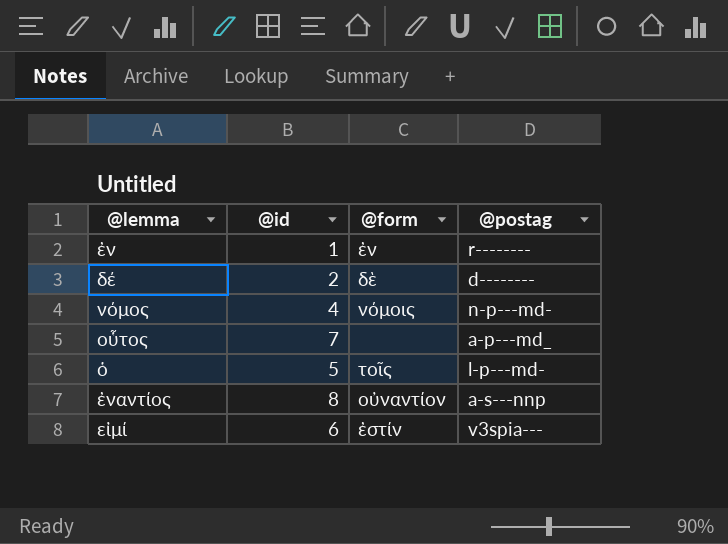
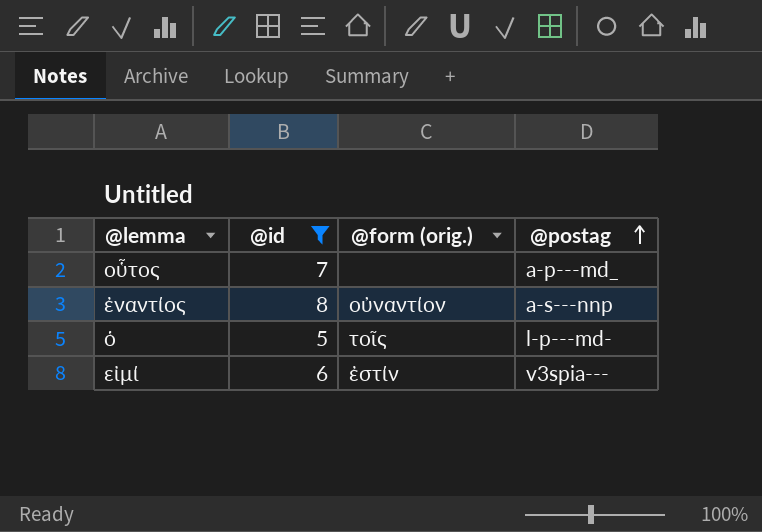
filter: none -> @id >= 5
row order: none -> @postag ascending
column name: @form -> @form (orig.)

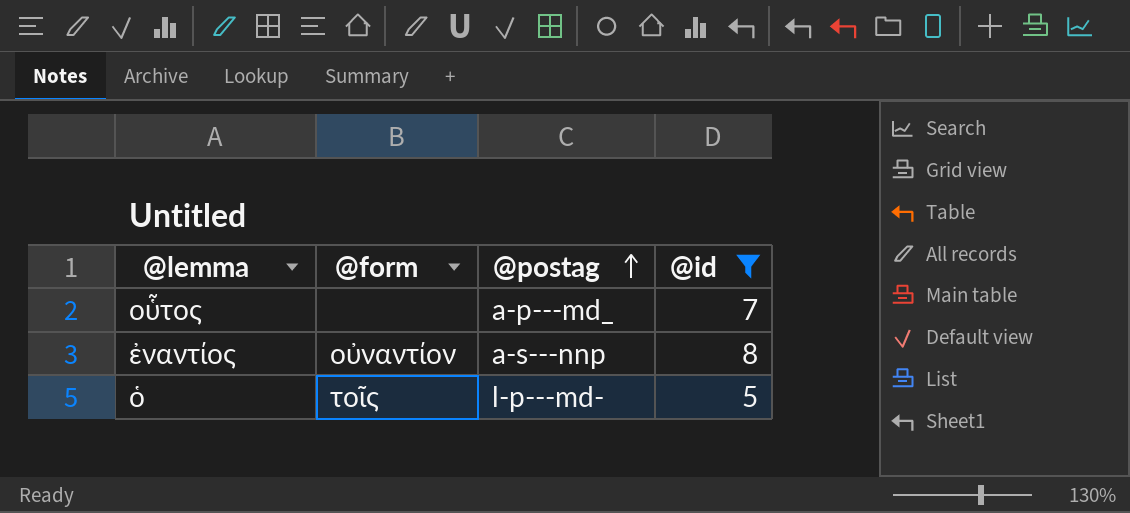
column name: @form (orig.) -> @form
column @id | position: 2 -> 4
row εἰμί: 6 | ἐστίν | v3spia--- -> none

